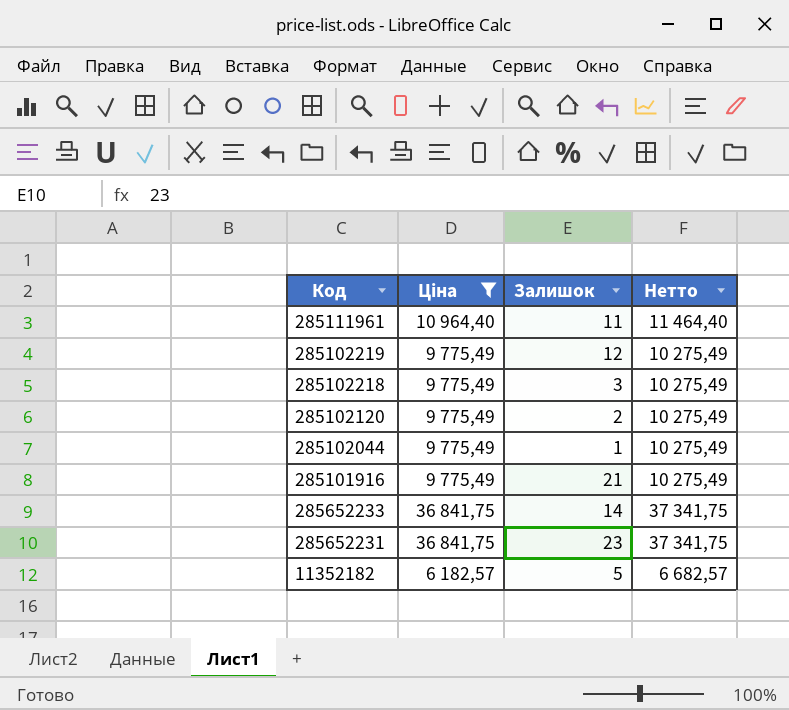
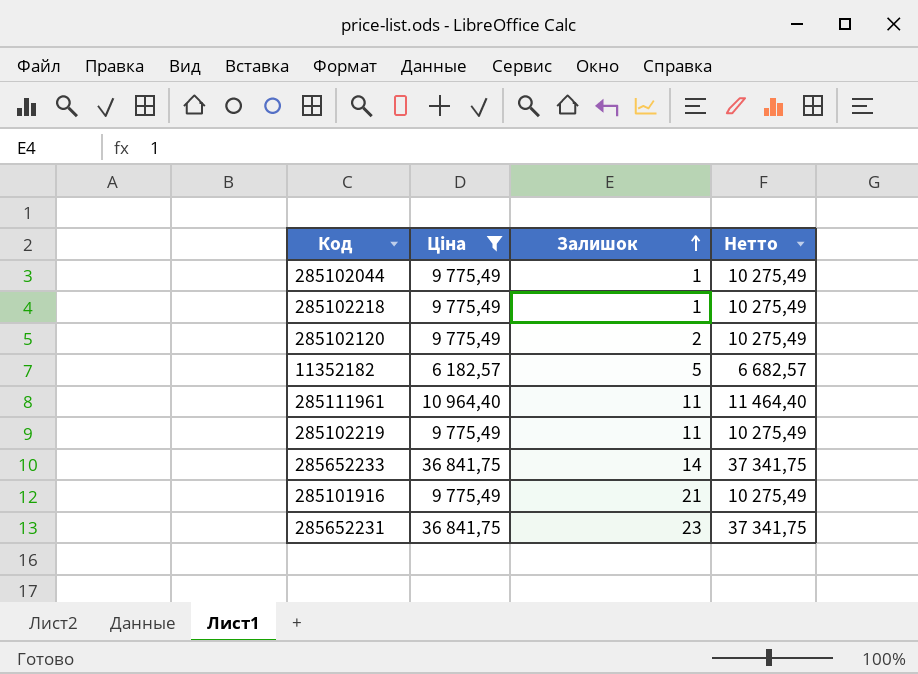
row order: none -> Залишок ascending
285102218 | Залишок: 3 -> 1
285102219 | Залишок: 12 -> 11

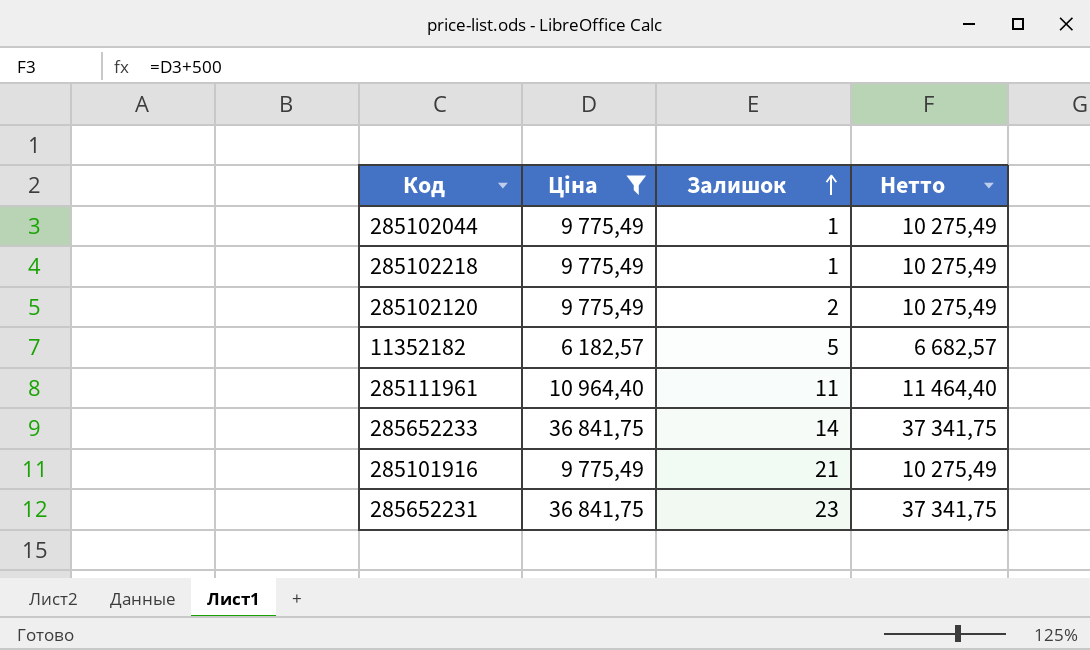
row 285102219: 9 775,49 | 11 | 10 275,49 -> none

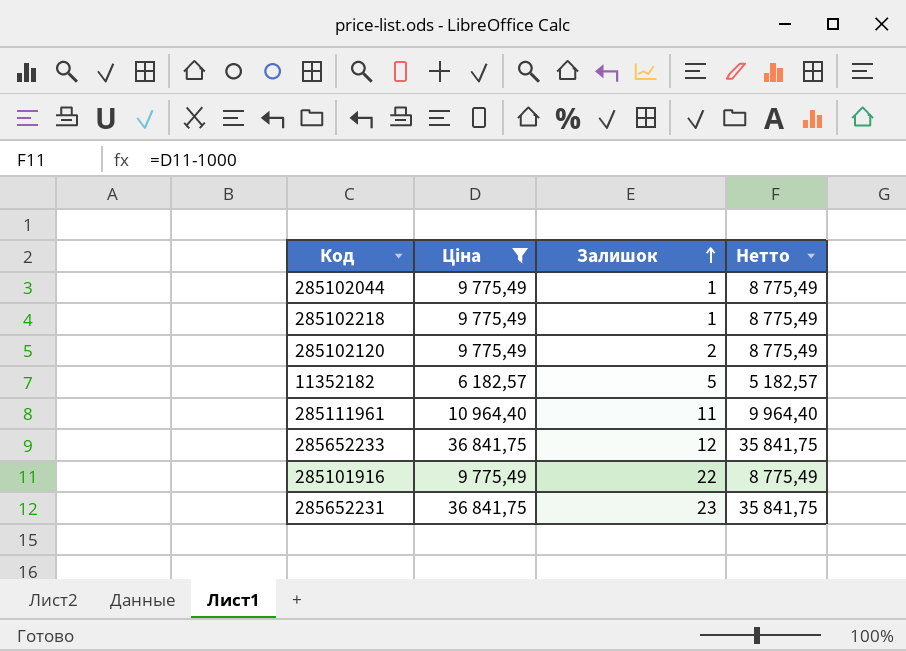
column Нетто | formula: [Ціна] + 500 -> [Ціна] - 1000
285652233 | Залишок: 14 -> 12
285101916 | Залишок: 21 -> 22

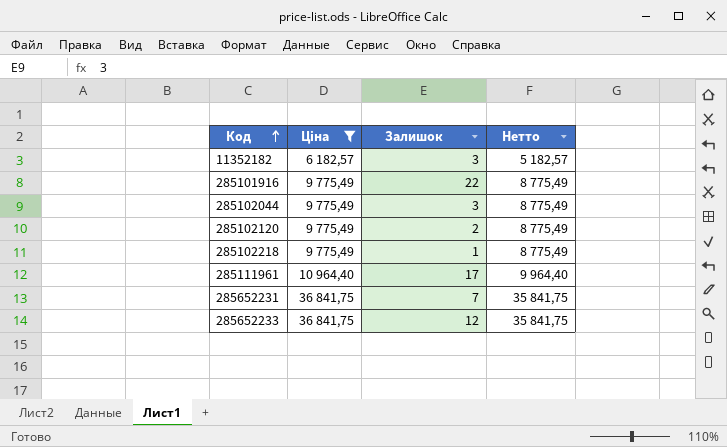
row order: Залишок ascending -> Код ascending
11352182 | Залишок: 5 -> 3
285102044 | Залишок: 1 -> 3
285111961 | Залишок: 11 -> 17
285652231 | Залишок: 23 -> 7

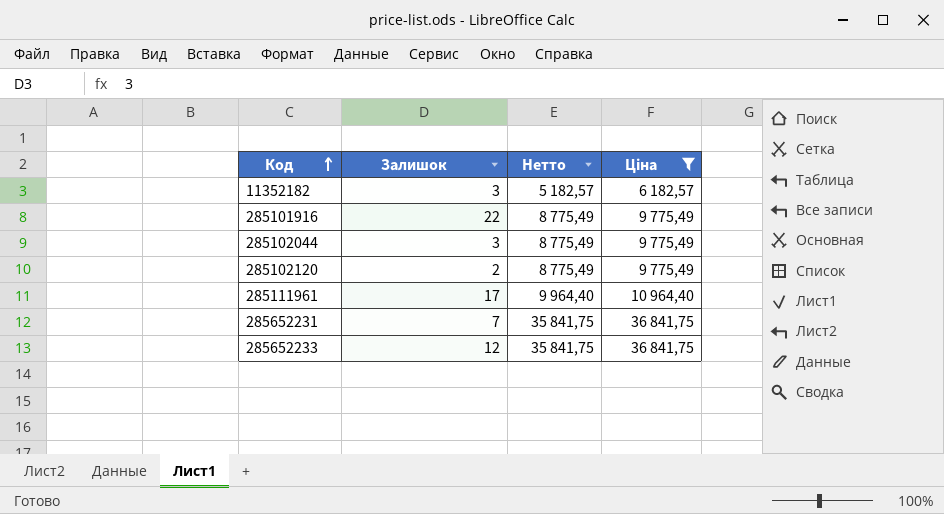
column Ціна | position: 2 -> 4
row 285102218: 9 775,49 | 1 | 8 775,49 -> none

